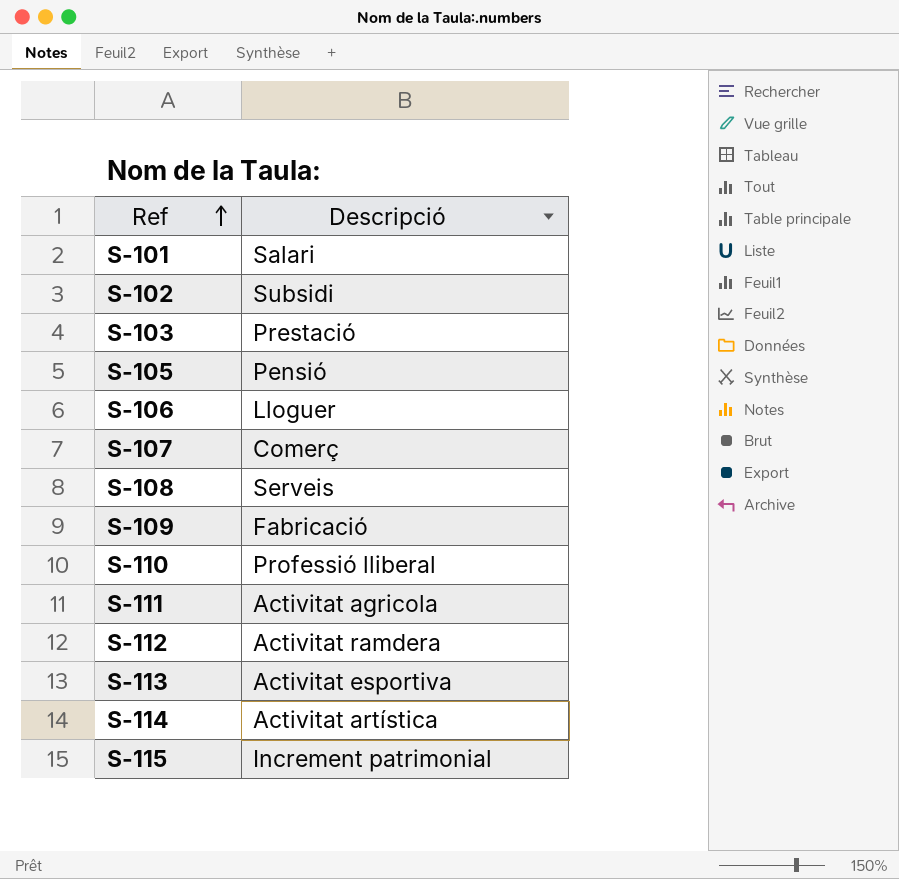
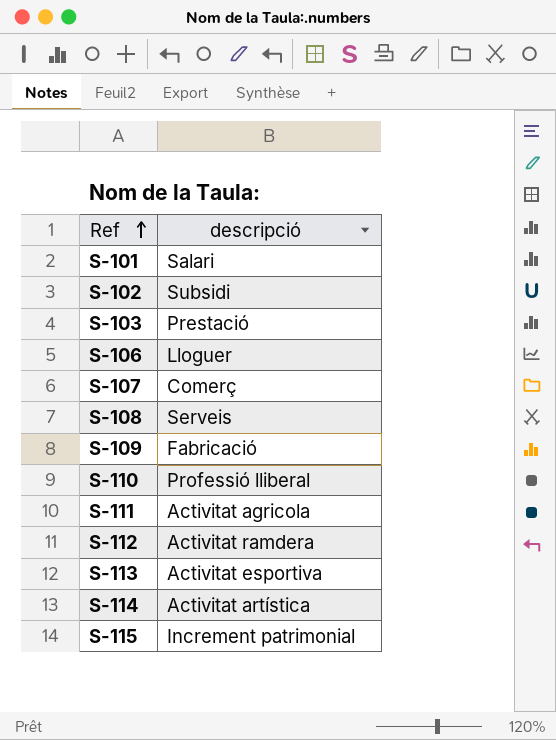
column name: Descripció -> descripció
row S-105: Pensió -> none

